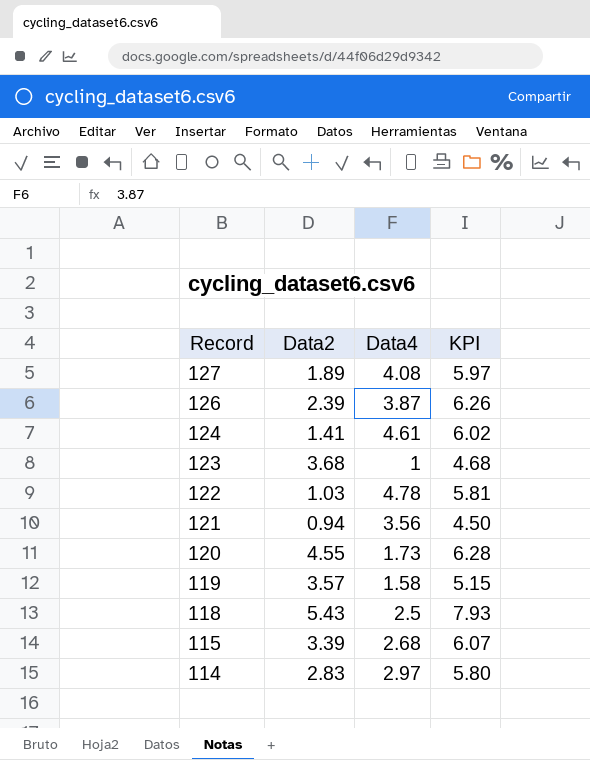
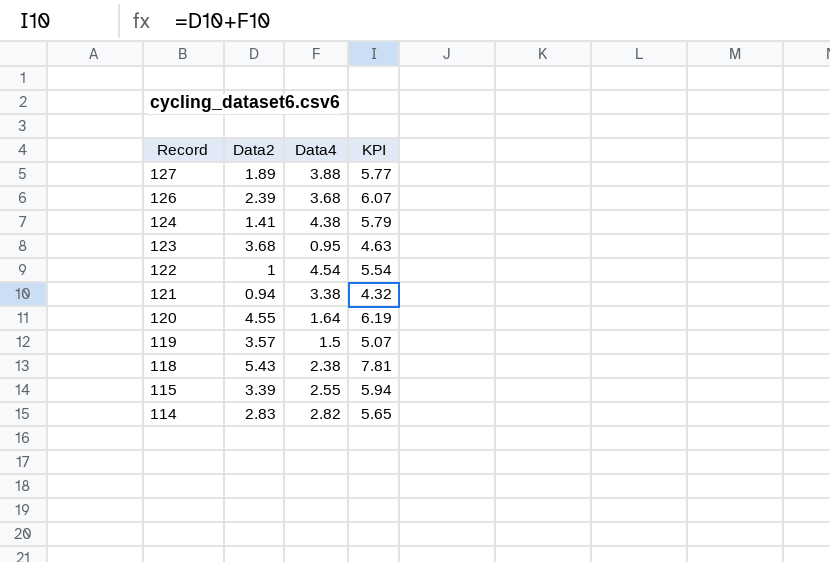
127 | Data4: 4.08 -> 3.88
127 | KPI: 5.97 -> 5.77
126 | Data4: 3.87 -> 3.68
126 | KPI: 6.26 -> 6.07
124 | Data4: 4.61 -> 4.38
124 | KPI: 6.02 -> 5.79
123 | Data4: 1 -> 0.95
123 | KPI: 4.68 -> 4.63
122 | Data2: 1.03 -> 1
122 | Data4: 4.78 -> 4.54
122 | KPI: 5.81 -> 5.54
121 | Data4: 3.56 -> 3.38
121 | KPI: 4.50 -> 4.32
120 | Data4: 1.73 -> 1.64
120 | KPI: 6.28 -> 6.19
119 | Data4: 1.58 -> 1.5
119 | KPI: 5.15 -> 5.07
118 | Data4: 2.5 -> 2.38
118 | KPI: 7.93 -> 7.81
115 | Data4: 2.68 -> 2.55
115 | KPI: 6.07 -> 5.94
114 | Data4: 2.97 -> 2.82
114 | KPI: 5.80 -> 5.65

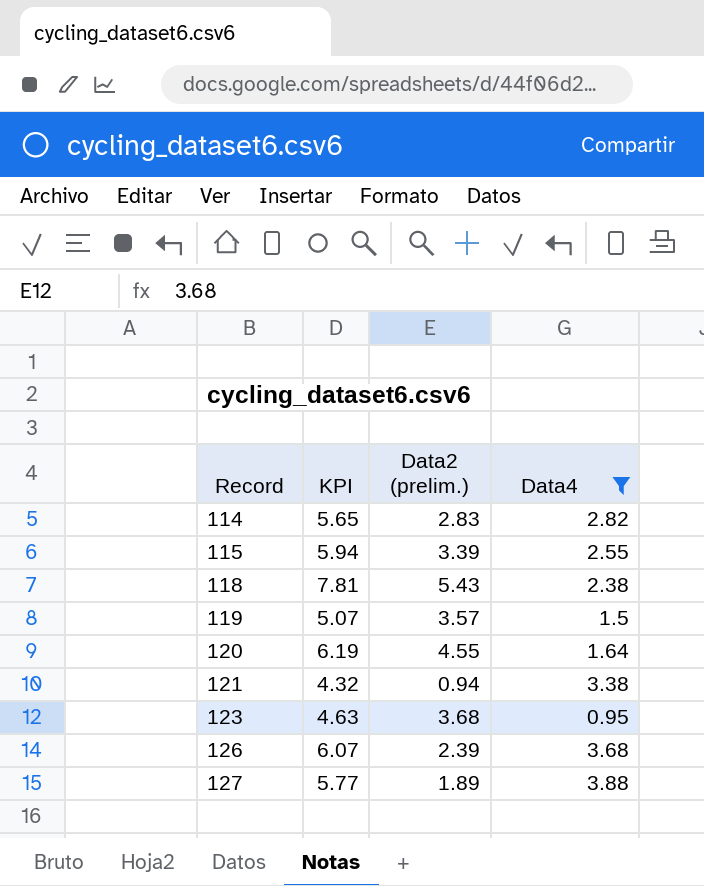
filter: none -> Data4 <= 3.88
row order: Record descending -> Record ascending
column KPI | position: 4 -> 2
column name: Data2 -> Data2 (prelim.)

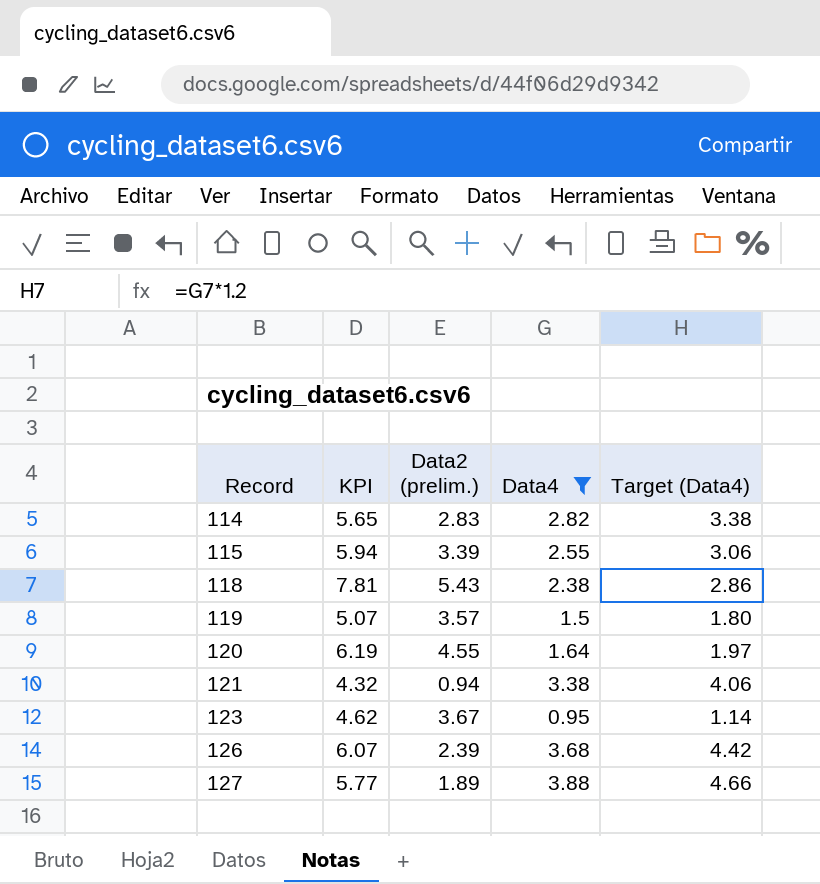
column Target (Data4) | formula: none -> [Data4] * 1.2
123 | KPI: 4.63 -> 4.62
123 | Data2 (prelim.): 3.68 -> 3.67

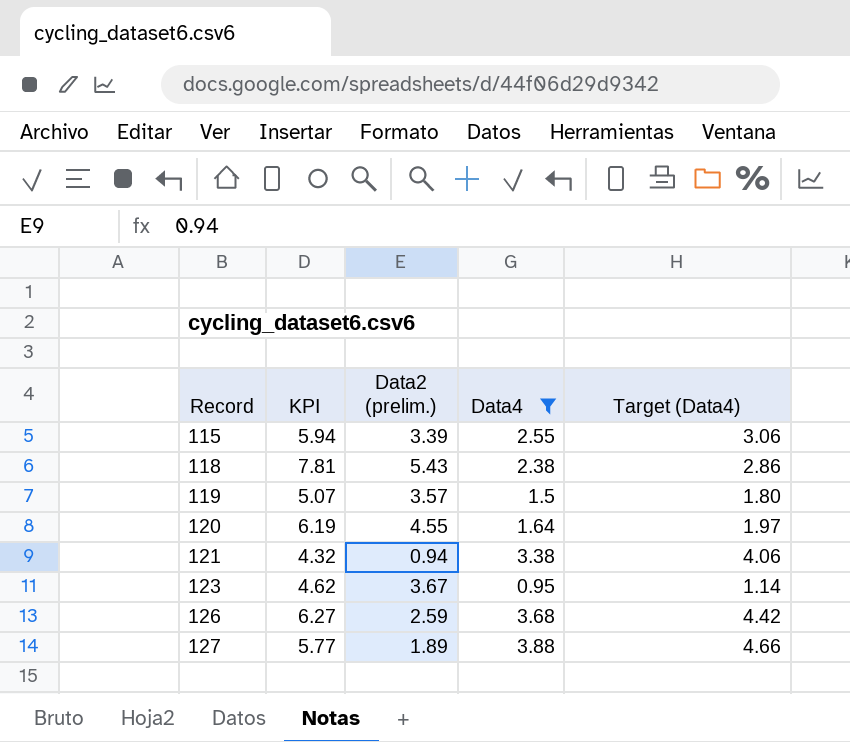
row 114: 5.65 | 2.83 | 2.82 | 3.38 -> none
126 | KPI: 6.07 -> 6.27
126 | Data2 (prelim.): 2.39 -> 2.59

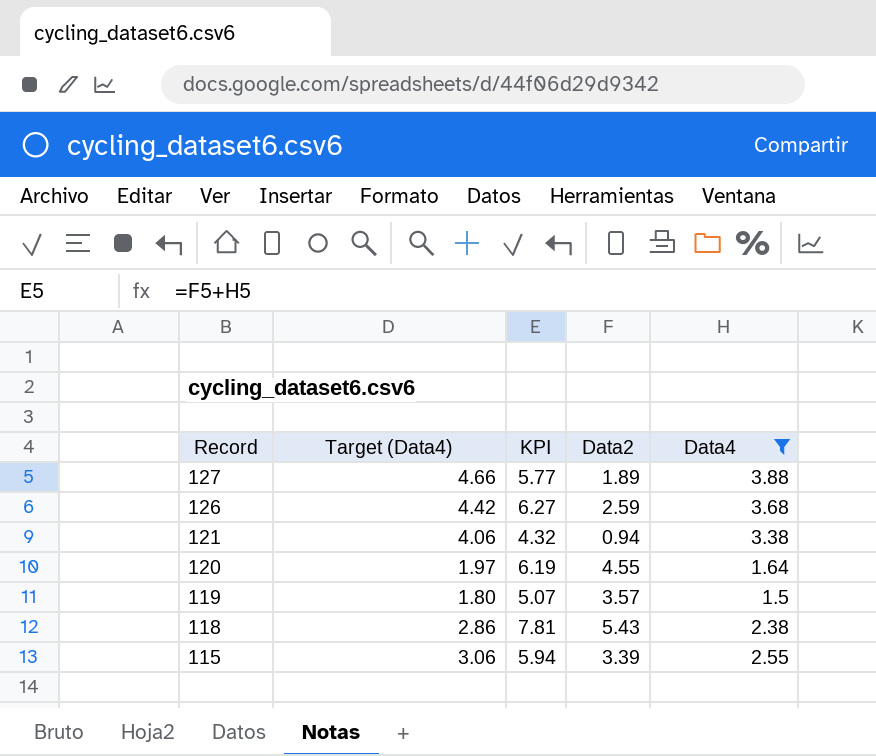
row order: Record ascending -> Record descending
column Target (Data4) | position: 5 -> 2
column name: Data2 (prelim.) -> Data2
row 123: 4.62 | 3.67 | 0.95 | 1.14 -> none

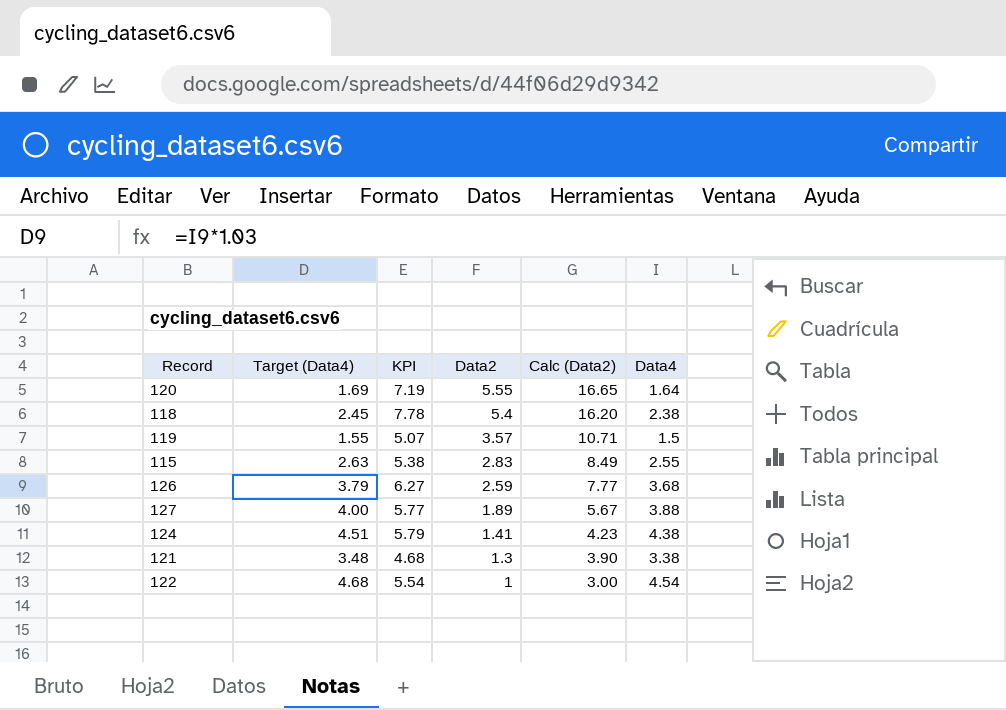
filter: Data4 <= 3.88 -> none
row order: Record descending -> Data2 descending
column Target (Data4) | formula: [Data4] * 1.2 -> [Data4] * 1.03
column Calc (Data2) | formula: none -> [Data2] * 3
120 | KPI: 6.19 -> 7.19
120 | Data2: 4.55 -> 5.55
118 | KPI: 7.81 -> 7.78
118 | Data2: 5.43 -> 5.4
115 | KPI: 5.94 -> 5.38
115 | Data2: 3.39 -> 2.83
121 | KPI: 4.32 -> 4.68
121 | Data2: 0.94 -> 1.3

